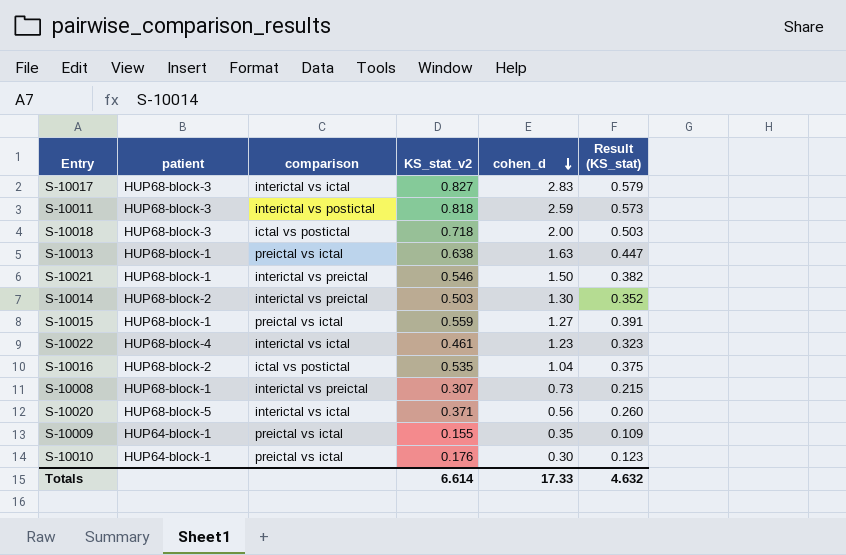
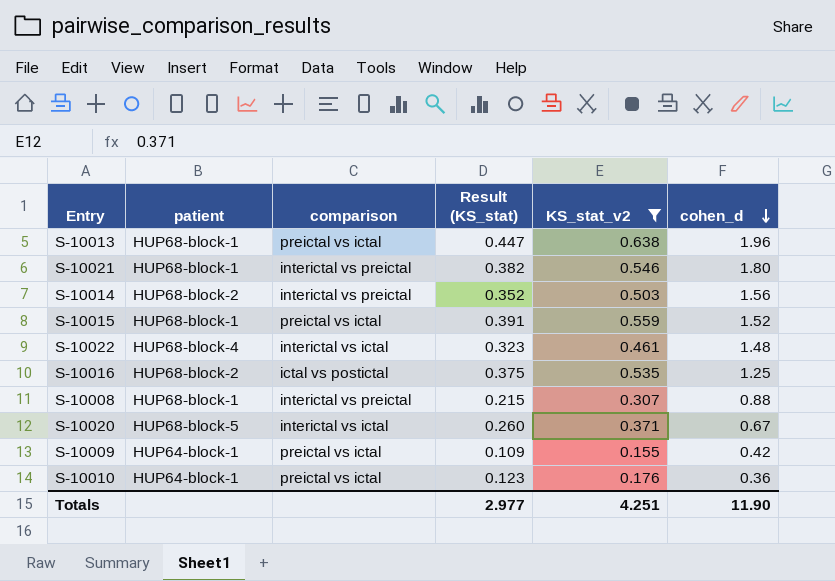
filter: none -> KS_stat_v2 <= 0.638
column Result (KS_stat) | position: 6 -> 4
S-10013 | cohen_d: 1.63 -> 1.96
S-10021 | cohen_d: 1.50 -> 1.80
S-10014 | cohen_d: 1.30 -> 1.56
S-10015 | cohen_d: 1.27 -> 1.52
S-10022 | cohen_d: 1.23 -> 1.48
S-10016 | cohen_d: 1.04 -> 1.25
S-10008 | cohen_d: 0.73 -> 0.88
S-10020 | cohen_d: 0.56 -> 0.67
S-10009 | cohen_d: 0.35 -> 0.42
S-10010 | cohen_d: 0.30 -> 0.36
Totals | Result (KS_stat): 4.632 -> 2.977
Totals | KS_stat_v2: 6.614 -> 4.251
Totals | cohen_d: 17.33 -> 11.90

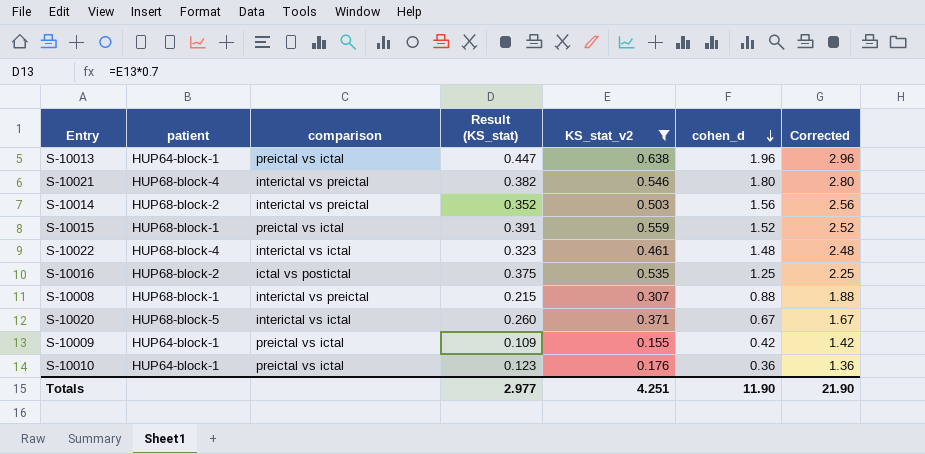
column Corrected | formula: none -> [cohen_d] + 1
S-10013 | patient: HUP68-block-1 -> HUP64-block-1
S-10021 | patient: HUP68-block-1 -> HUP68-block-4

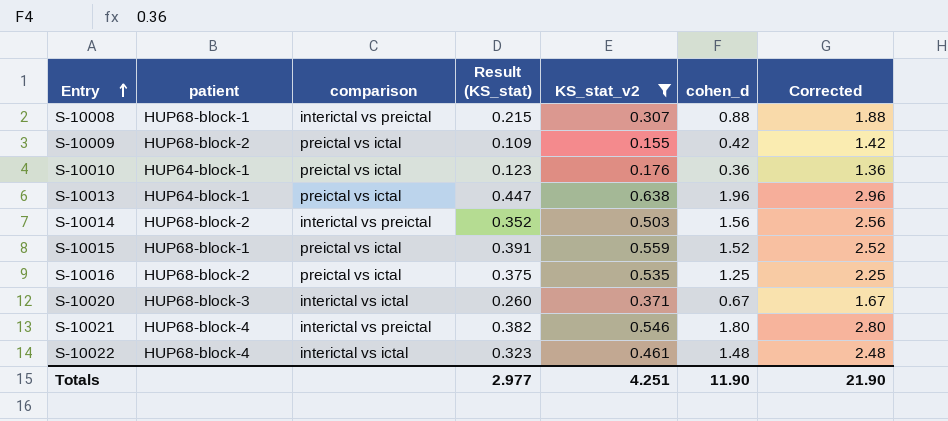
row order: cohen_d descending -> Entry ascending
S-10009 | patient: HUP64-block-1 -> HUP68-block-2
S-10016 | comparison: ictal vs postictal -> preictal vs ictal
S-10020 | patient: HUP68-block-5 -> HUP68-block-3

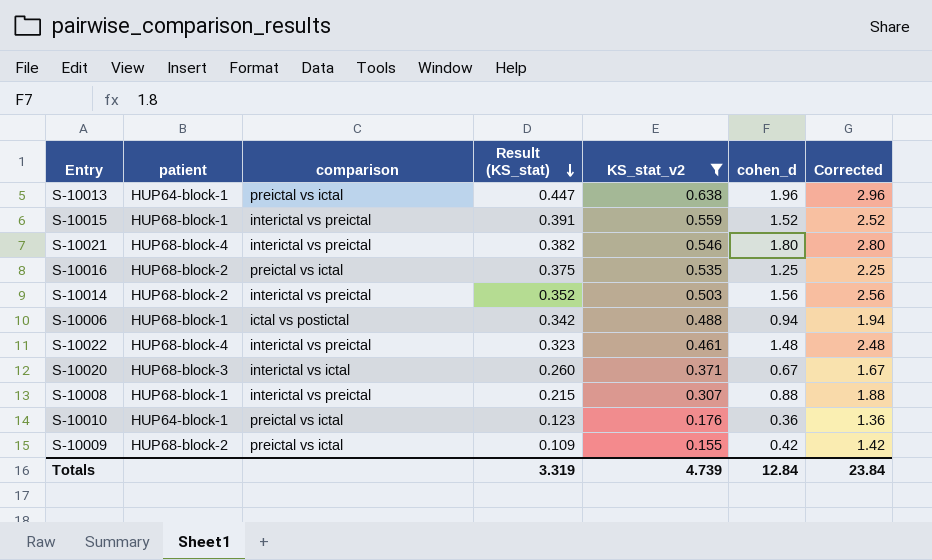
row order: Entry ascending -> Result (KS_stat) descending
S-10015 | comparison: preictal vs ictal -> interictal vs preictal
row S-10006: none -> HUP68-block-1 | ictal vs postictal | 0.342 | 0.488 | 0.94 | 1.94
S-10022 | comparison: interictal vs ictal -> interictal vs preictal
Totals | Result (KS_stat): 2.977 -> 3.319
Totals | KS_stat_v2: 4.251 -> 4.739
Totals | cohen_d: 11.90 -> 12.84
Totals | Corrected: 21.90 -> 23.84

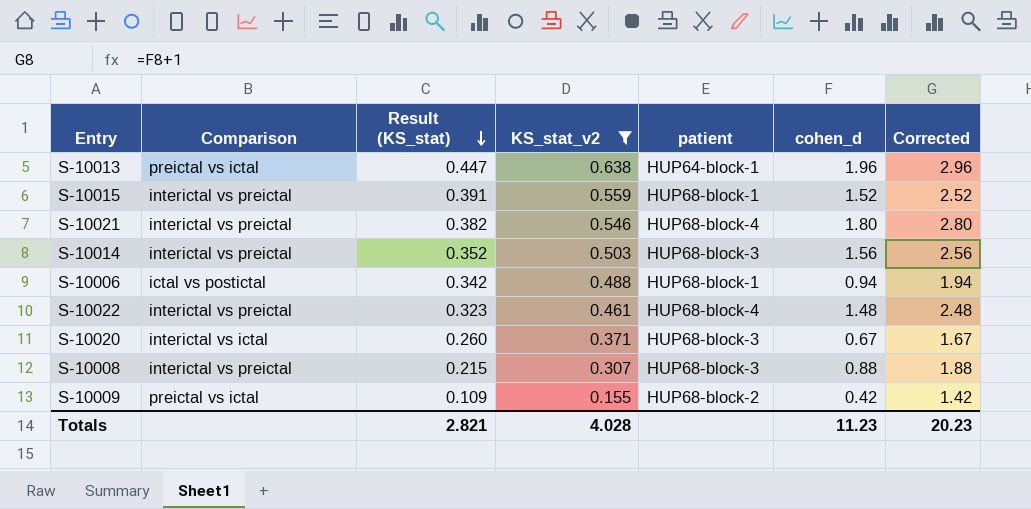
column name: comparison -> Comparison
column patient | position: 2 -> 5
row S-10016: HUP68-block-2 | preictal vs ictal | 0.375 | 0.535 | 1.25 | 2.25 -> none
row S-10010: HUP64-block-1 | preictal vs ictal | 0.123 | 0.176 | 0.36 | 1.36 -> none
S-10014 | patient: HUP68-block-2 -> HUP68-block-3
S-10008 | patient: HUP68-block-1 -> HUP68-block-3
Totals | Result (KS_stat): 3.319 -> 2.821
Totals | KS_stat_v2: 4.739 -> 4.028
Totals | cohen_d: 12.84 -> 11.23
Totals | Corrected: 23.84 -> 20.23

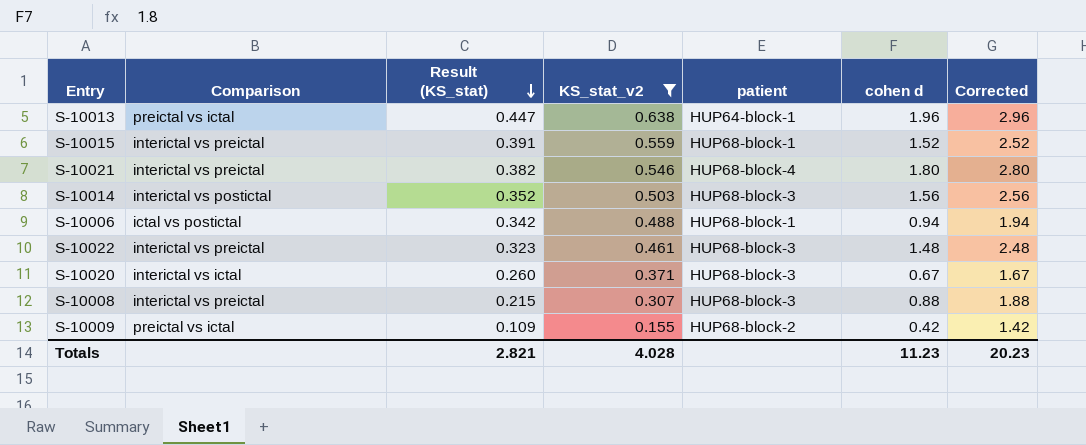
column name: cohen_d -> cohen d
S-10014 | Comparison: interictal vs preictal -> interictal vs postictal
S-10022 | patient: HUP68-block-4 -> HUP68-block-3

